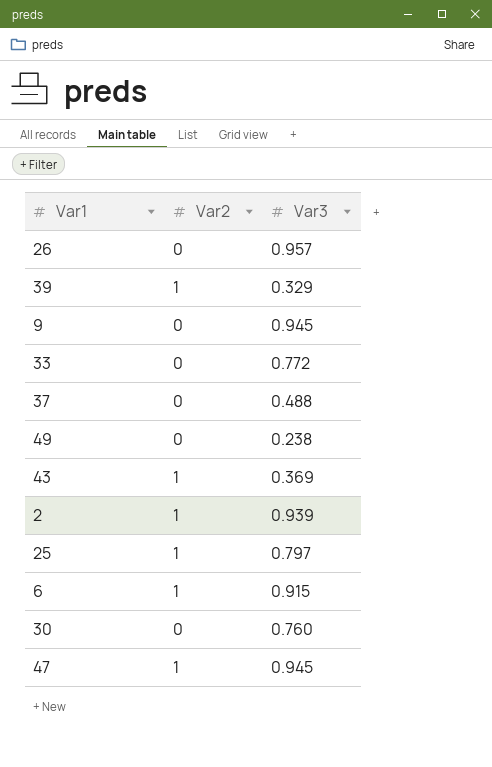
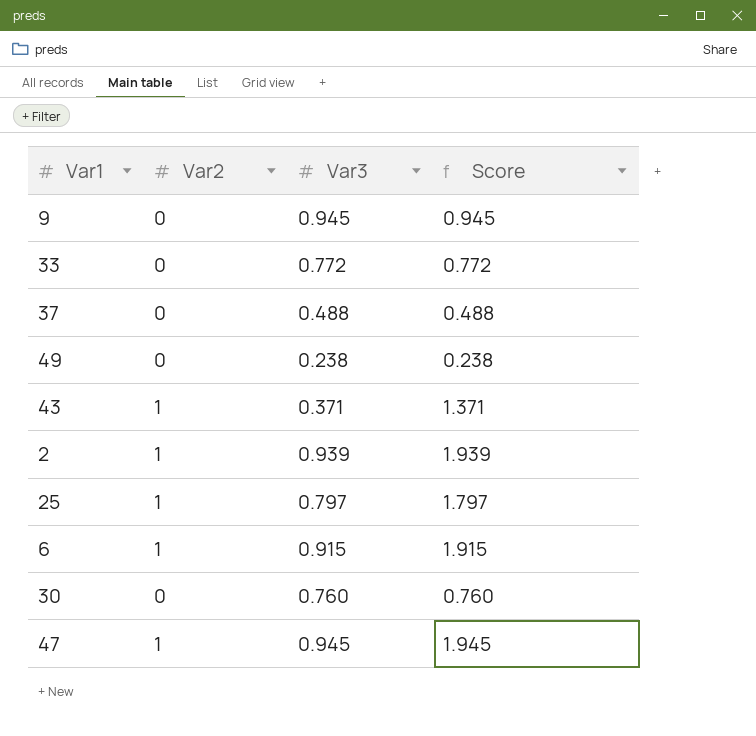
column Score | formula: none -> [Var2] + [Var3]
row 26: 0 | 0.957 -> none
row 39: 1 | 0.329 -> none
43 | Var3: 0.369 -> 0.371

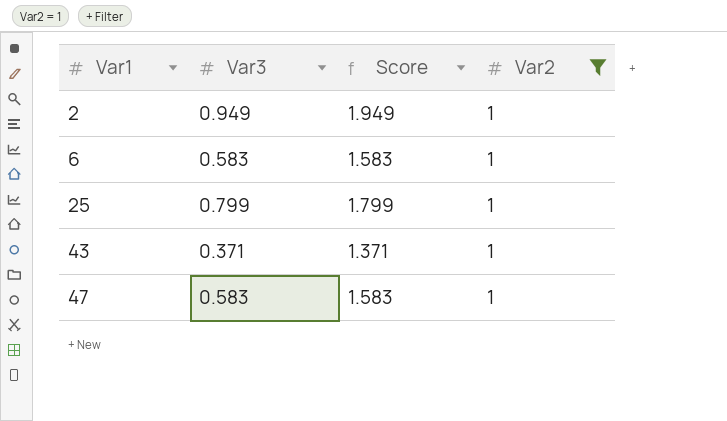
filter: none -> Var2 = 1
row order: none -> Var1 ascending
column Var2 | position: 2 -> 4
2 | Var3: 0.939 -> 0.949
2 | Score: 1.939 -> 1.949
6 | Var3: 0.915 -> 0.583
6 | Score: 1.915 -> 1.583
25 | Var3: 0.797 -> 0.799
25 | Score: 1.797 -> 1.799
47 | Var3: 0.945 -> 0.583
47 | Score: 1.945 -> 1.583

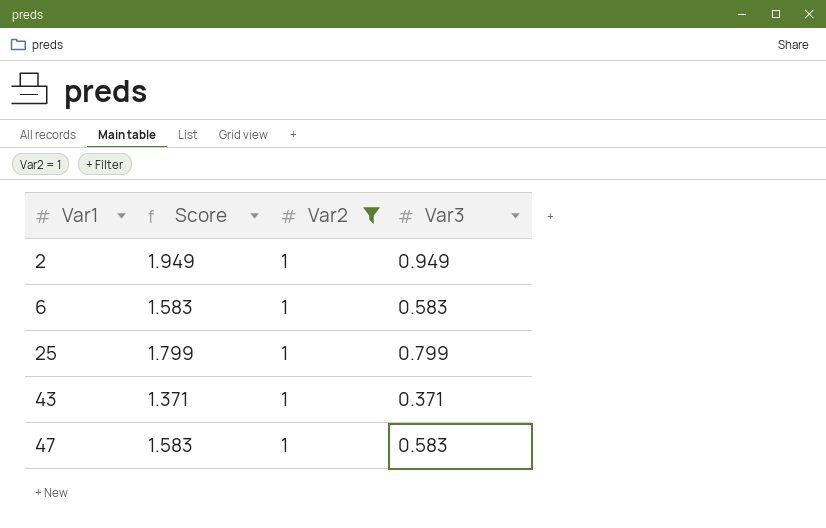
column Var3 | position: 2 -> 4

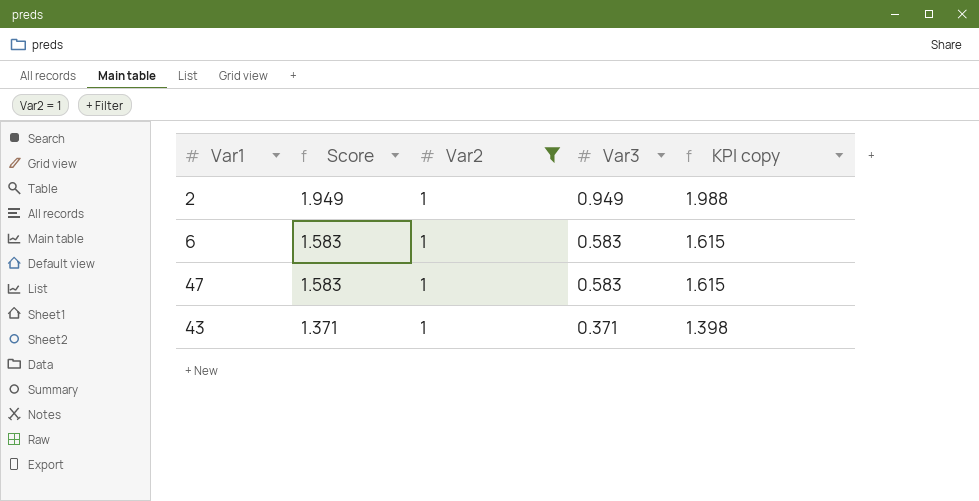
row order: Var1 ascending -> Score descending
column KPI copy | formula: none -> [Score] * 1.02
row 25: 1.799 | 1 | 0.799 -> none

